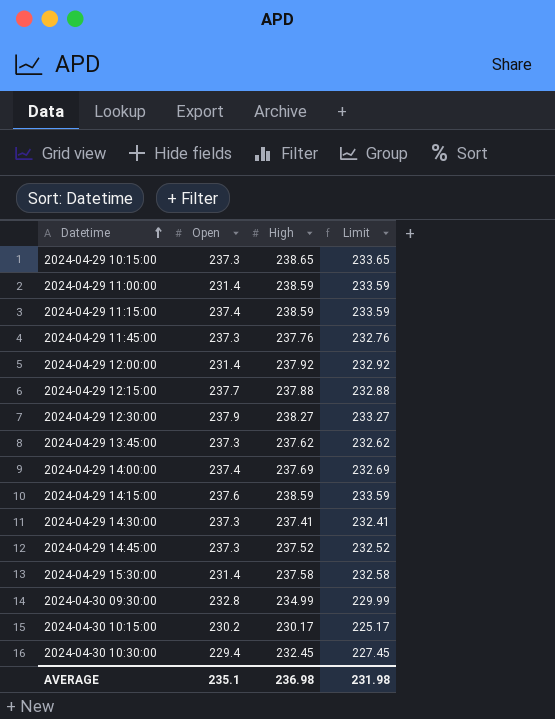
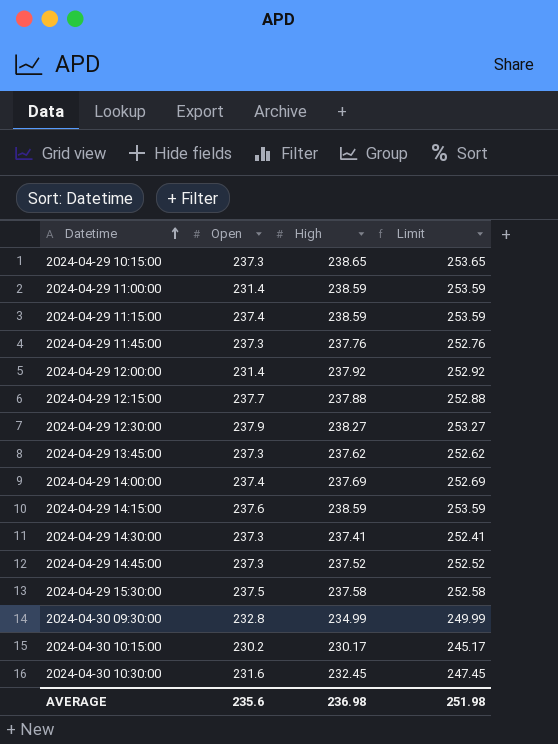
column Limit | formula: [High] - 5 -> [High] + 15
2024-04-29 15:30:00 | Open: 231.4 -> 237.5
2024-04-30 10:30:00 | Open: 229.4 -> 231.6
AVERAGE | Open: 235.1 -> 235.6
AVERAGE | Limit: 231.98 -> 251.98

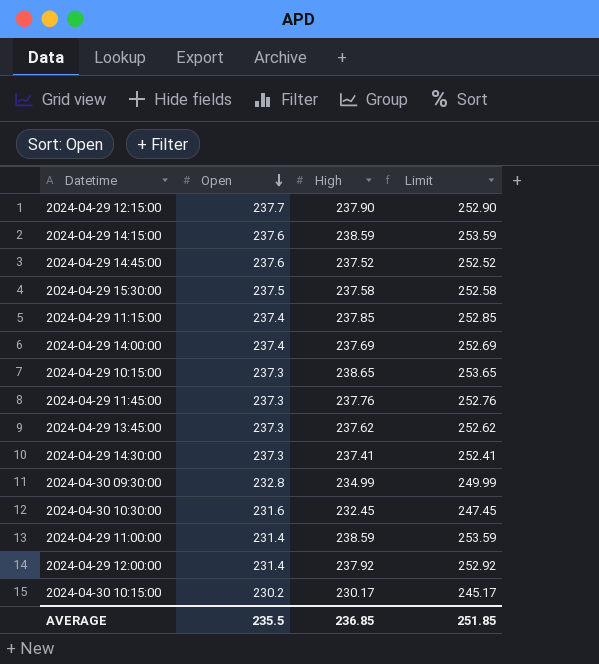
row order: Datetime ascending -> Open descending
row 2024-04-29 12:30:00: 237.9 | 238.27 | 253.27 -> none
2024-04-29 12:15:00 | High: 237.88 -> 237.90
2024-04-29 12:15:00 | Limit: 252.88 -> 252.90
2024-04-29 14:45:00 | Open: 237.3 -> 237.6
2024-04-29 11:15:00 | High: 238.59 -> 237.85
2024-04-29 11:15:00 | Limit: 253.59 -> 252.85
AVERAGE | Open: 235.6 -> 235.5
AVERAGE | High: 236.98 -> 236.85
AVERAGE | Limit: 251.98 -> 251.85

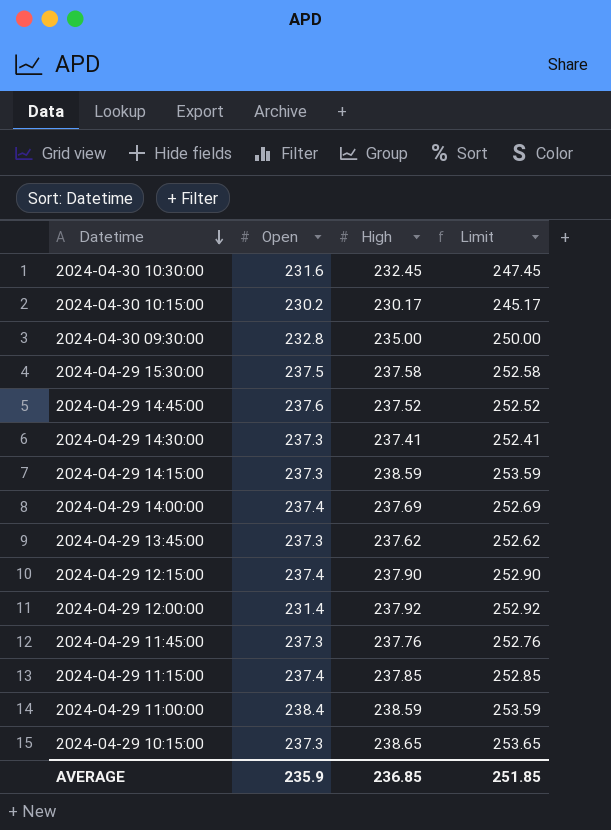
row order: Open descending -> Datetime descending
2024-04-30 09:30:00 | High: 234.99 -> 235.00
2024-04-30 09:30:00 | Limit: 249.99 -> 250.00
2024-04-29 14:15:00 | Open: 237.6 -> 237.3
2024-04-29 12:15:00 | Open: 237.7 -> 237.4
2024-04-29 11:00:00 | Open: 231.4 -> 238.4
AVERAGE | Open: 235.5 -> 235.9

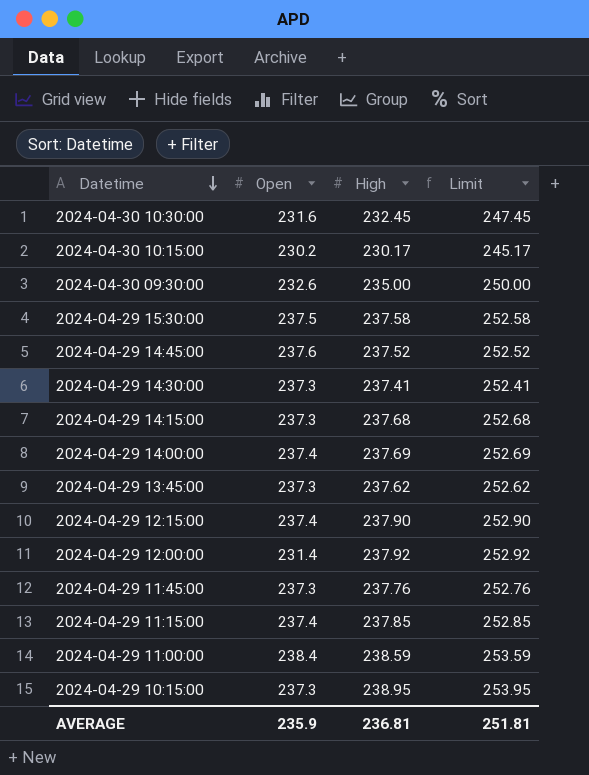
2024-04-30 09:30:00 | Open: 232.8 -> 232.6
2024-04-29 14:15:00 | High: 238.59 -> 237.68
2024-04-29 14:15:00 | Limit: 253.59 -> 252.68
2024-04-29 10:15:00 | High: 238.65 -> 238.95
2024-04-29 10:15:00 | Limit: 253.65 -> 253.95
AVERAGE | High: 236.85 -> 236.81
AVERAGE | Limit: 251.85 -> 251.81

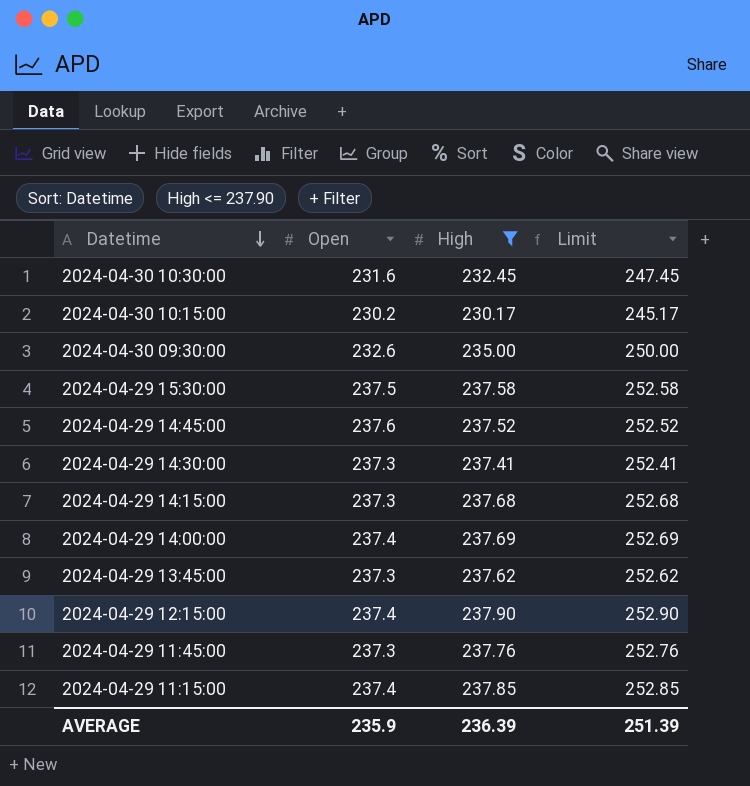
filter: none -> High <= 237.90
AVERAGE | High: 236.81 -> 236.39
AVERAGE | Limit: 251.81 -> 251.39

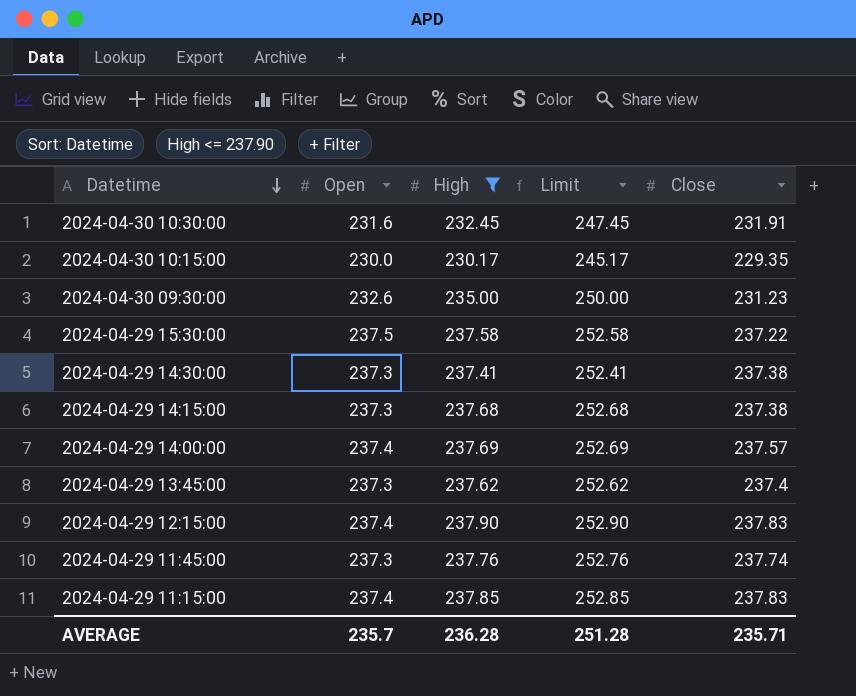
column Close | position: none -> 5
row 2024-04-29 14:45:00: 237.6 | 237.52 | 252.52 -> none
2024-04-30 10:15:00 | Open: 230.2 -> 230.0
AVERAGE | Open: 235.9 -> 235.7
AVERAGE | High: 236.39 -> 236.28
AVERAGE | Limit: 251.39 -> 251.28

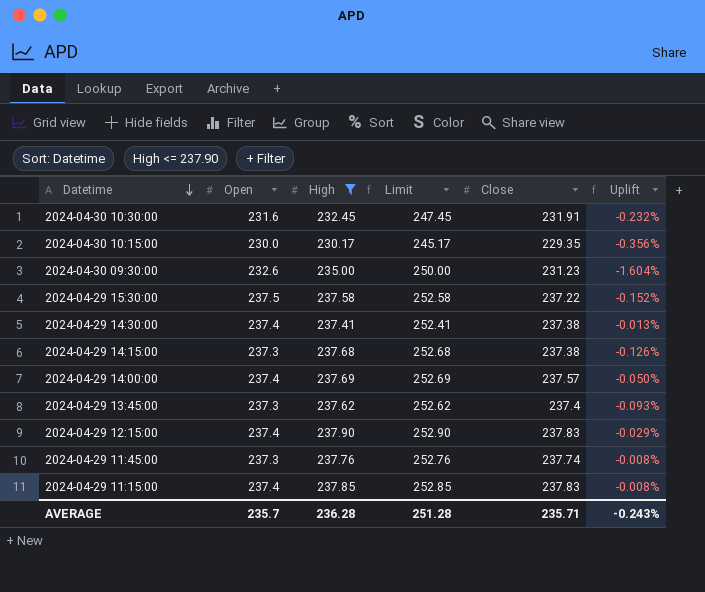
column Uplift | formula: none -> ([Close] - [High]) / [High]
2024-04-29 14:30:00 | Open: 237.3 -> 237.4

